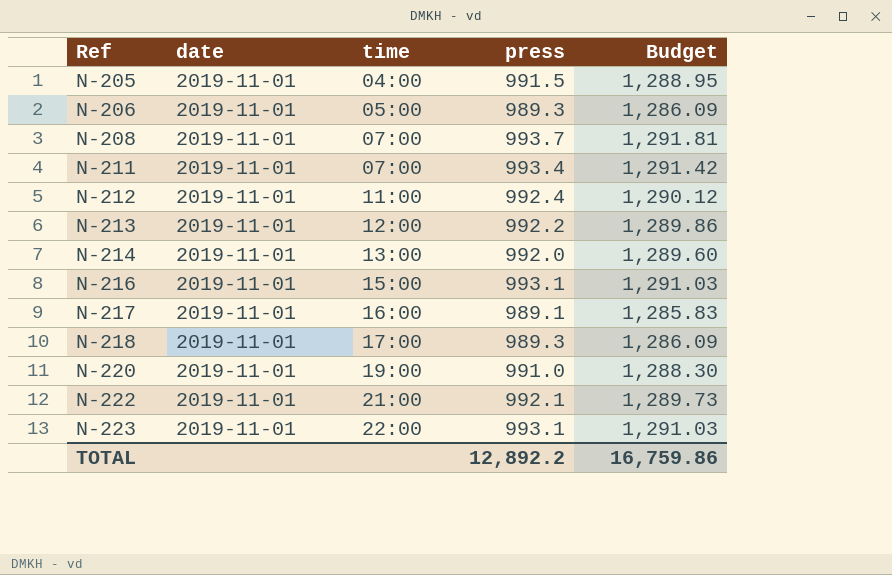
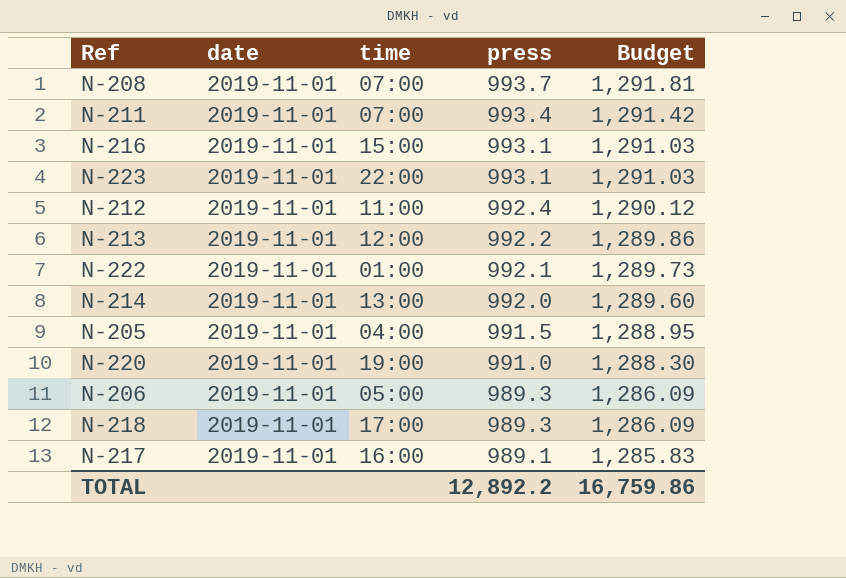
row order: Ref ascending -> press descending
N-222 | time: 21:00 -> 01:00

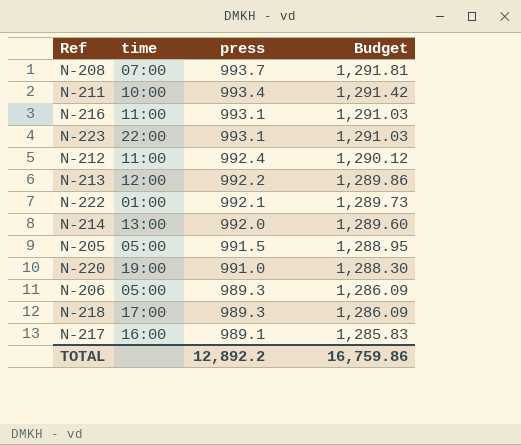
column date | position: 2 -> none
N-211 | time: 07:00 -> 10:00
N-216 | time: 15:00 -> 11:00
N-205 | time: 04:00 -> 05:00

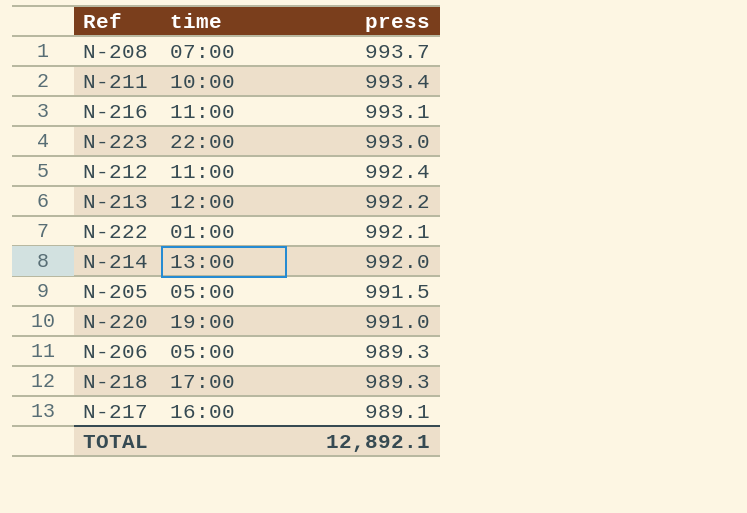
column Budget | formula: [press] * 1.3 -> none
N-223 | press: 993.1 -> 993.0
TOTAL | press: 12,892.2 -> 12,892.1

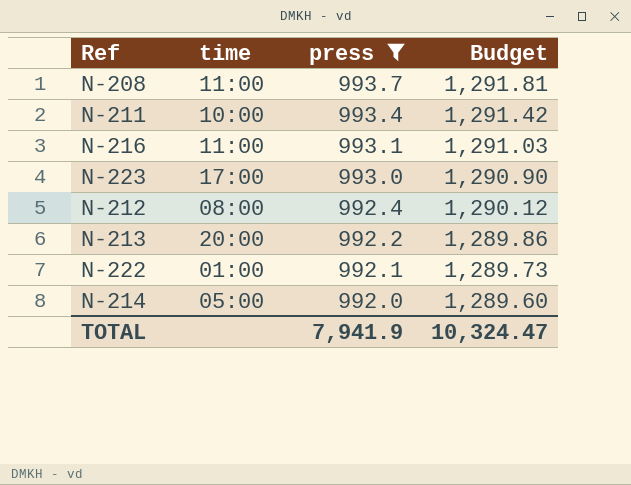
filter: none -> press >= 992.0
column Budget | formula: none -> [press] * 1.3
N-208 | time: 07:00 -> 11:00
N-223 | time: 22:00 -> 17:00
N-212 | time: 11:00 -> 08:00
N-213 | time: 12:00 -> 20:00
N-214 | time: 13:00 -> 05:00
TOTAL | press: 12,892.1 -> 7,941.9

